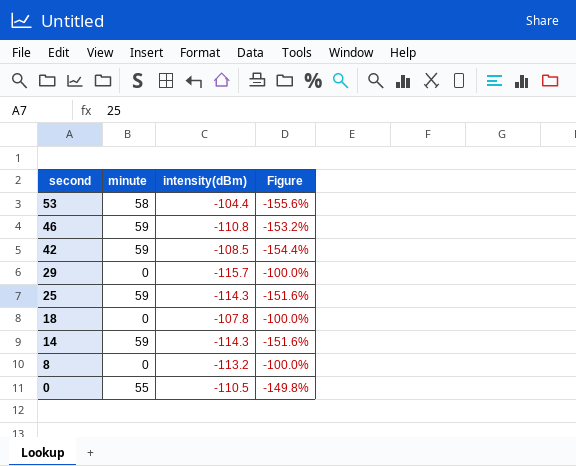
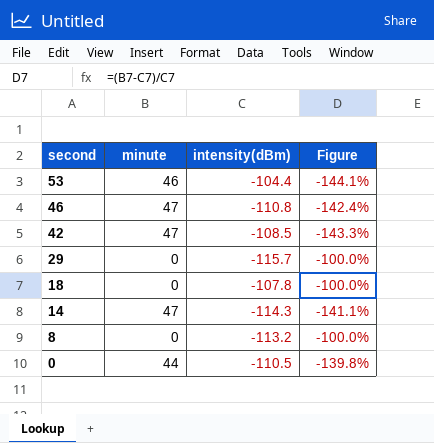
row 25: 59 | -114.3 | -151.6% -> none
53 | minute: 58 -> 46
53 | Figure: -155.6% -> -144.1%
46 | minute: 59 -> 47
46 | Figure: -153.2% -> -142.4%
42 | minute: 59 -> 47
42 | Figure: -154.4% -> -143.3%
14 | minute: 59 -> 47
14 | Figure: -151.6% -> -141.1%
0 | minute: 55 -> 44
0 | Figure: -149.8% -> -139.8%

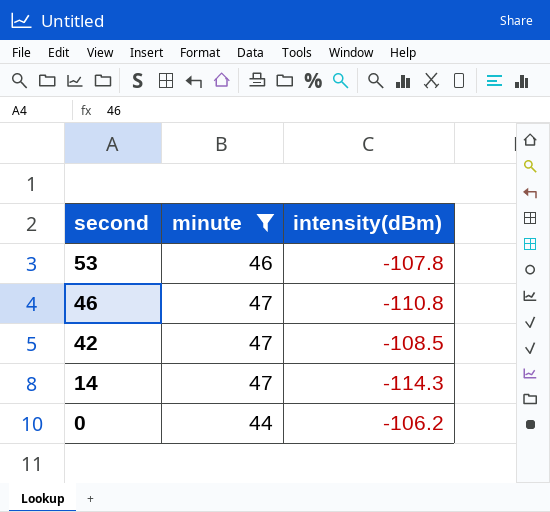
filter: none -> minute != 0
column Figure | formula: ([minute] - [intensity(dBm)]) / [intensity(dBm)] -> none
53 | intensity(dBm): -104.4 -> -107.8
0 | intensity(dBm): -110.5 -> -106.2

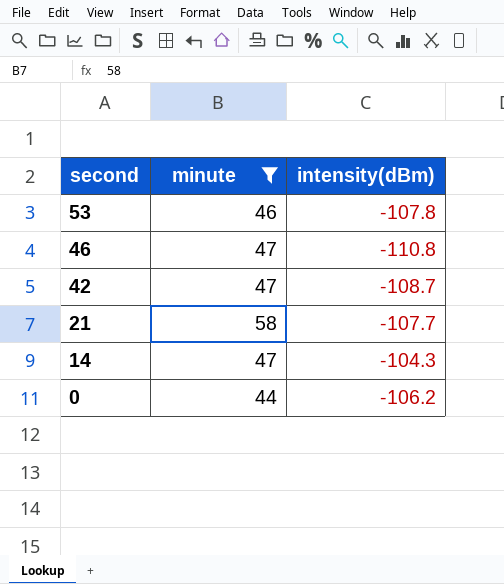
42 | intensity(dBm): -108.5 -> -108.7
row 21: none -> 58 | -107.7
14 | intensity(dBm): -114.3 -> -104.3

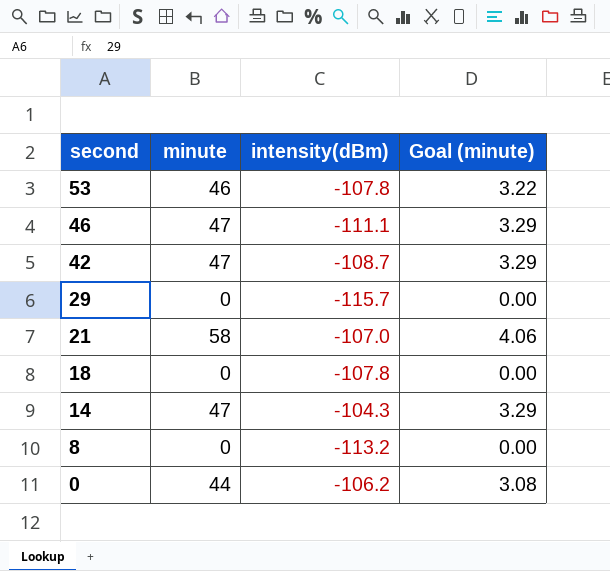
filter: minute != 0 -> none
column Goal (minute) | formula: none -> [minute] * 0.07
46 | intensity(dBm): -110.8 -> -111.1
21 | intensity(dBm): -107.7 -> -107.0

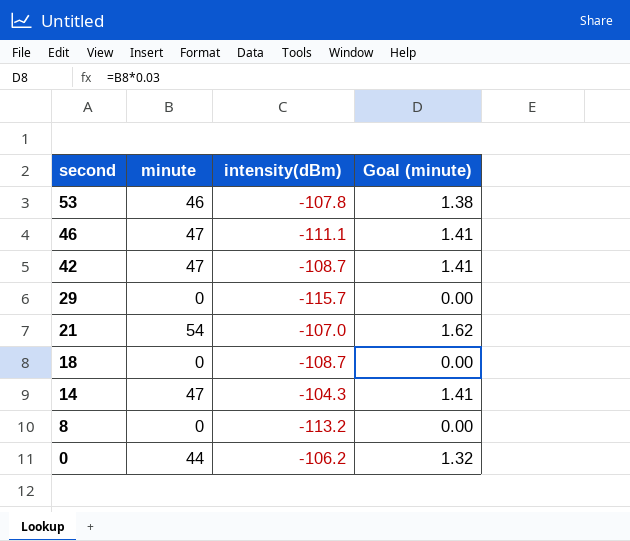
column Goal (minute) | formula: [minute] * 0.07 -> [minute] * 0.03
21 | minute: 58 -> 54
18 | intensity(dBm): -107.8 -> -108.7

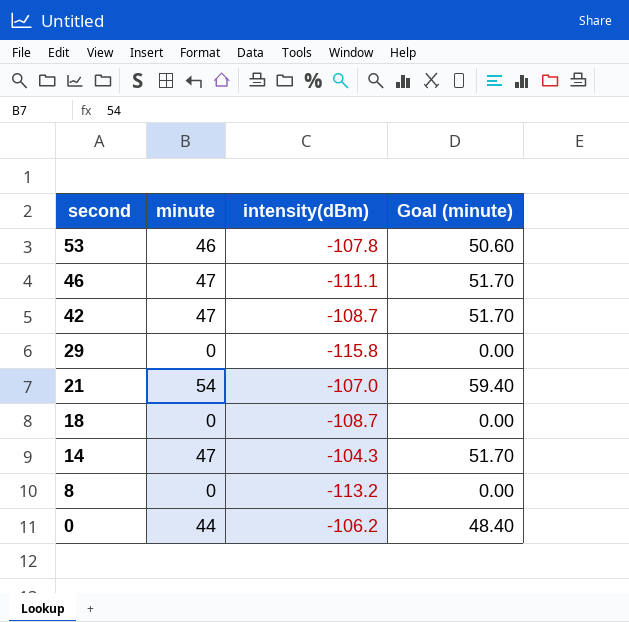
column Goal (minute) | formula: [minute] * 0.03 -> [minute] * 1.1
29 | intensity(dBm): -115.7 -> -115.8

